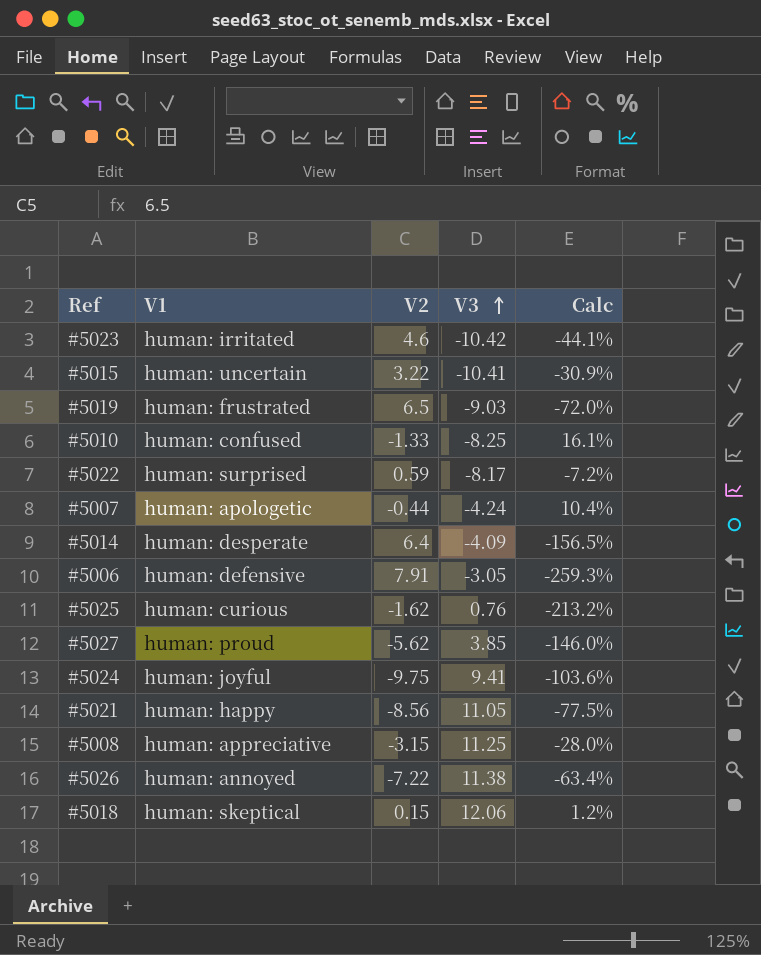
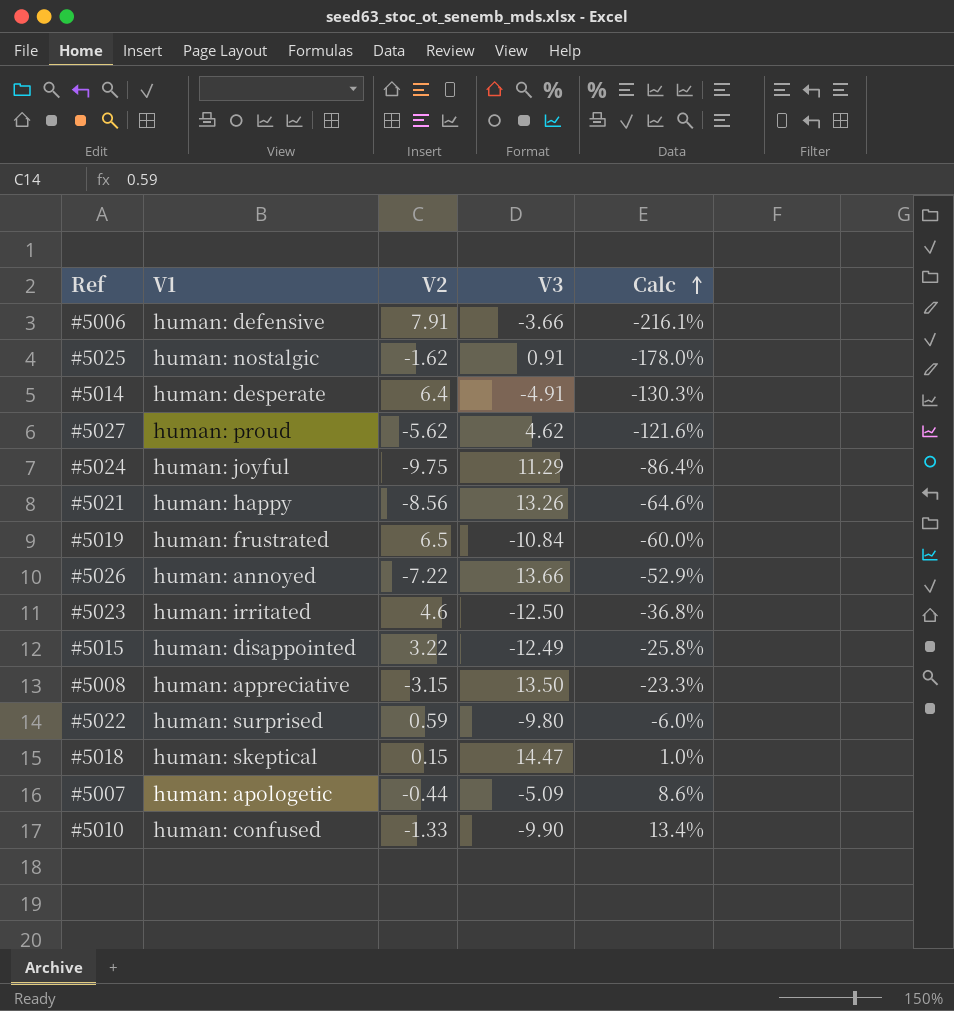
row order: V3 ascending -> Calc ascending
#5006 | V3: -3.05 -> -3.66
#5006 | Calc: -259.3% -> -216.1%
#5025 | V1: human: curious -> human: nostalgic
#5025 | V3: 0.76 -> 0.91
#5025 | Calc: -213.2% -> -178.0%
#5014 | V3: -4.09 -> -4.91
#5014 | Calc: -156.5% -> -130.3%
#5027 | V3: 3.85 -> 4.62
#5027 | Calc: -146.0% -> -121.6%
#5024 | V3: 9.41 -> 11.29
#5024 | Calc: -103.6% -> -86.4%
#5021 | V3: 11.05 -> 13.26
#5021 | Calc: -77.5% -> -64.6%
#5019 | V3: -9.03 -> -10.84
#5019 | Calc: -72.0% -> -60.0%
#5026 | V3: 11.38 -> 13.66
#5026 | Calc: -63.4% -> -52.9%
#5023 | V3: -10.42 -> -12.50
#5023 | Calc: -44.1% -> -36.8%
#5015 | V1: human: uncertain -> human: disappointed
#5015 | V3: -10.41 -> -12.49
#5015 | Calc: -30.9% -> -25.8%
#5008 | V3: 11.25 -> 13.50
#5008 | Calc: -28.0% -> -23.3%
#5022 | V3: -8.17 -> -9.80
#5022 | Calc: -7.2% -> -6.0%
#5018 | V3: 12.06 -> 14.47
#5018 | Calc: 1.2% -> 1.0%
#5007 | V3: -4.24 -> -5.09
#5007 | Calc: 10.4% -> 8.6%
#5010 | V3: -8.25 -> -9.90
#5010 | Calc: 16.1% -> 13.4%

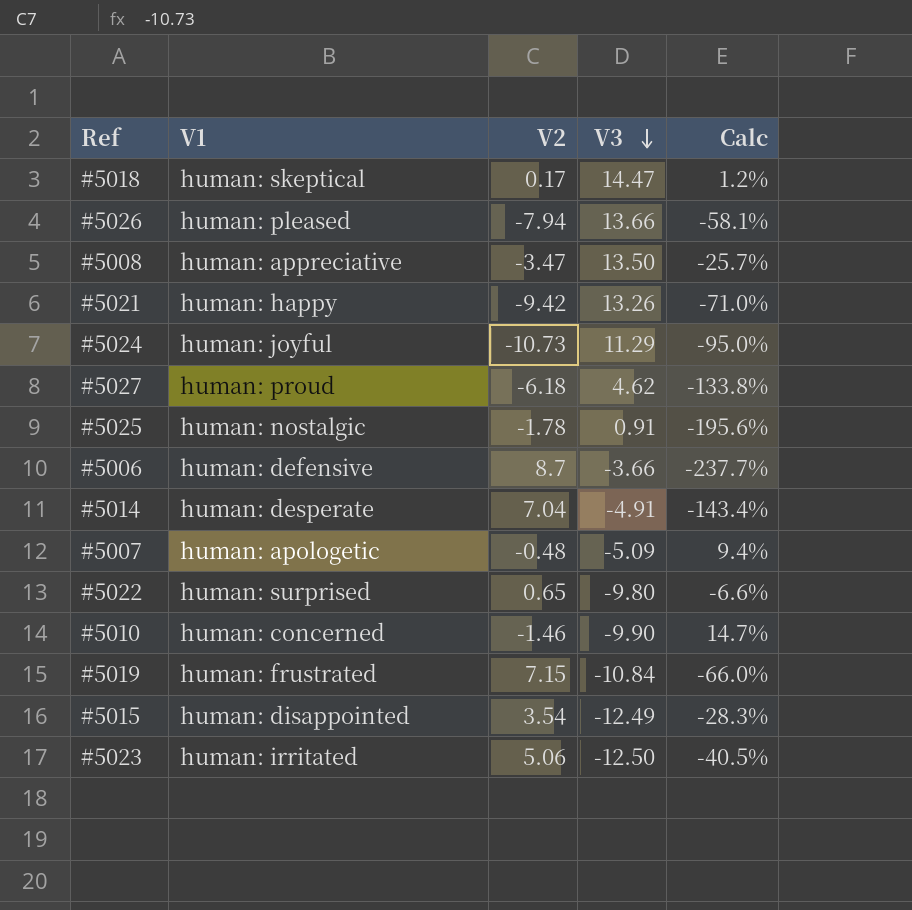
row order: Calc ascending -> V3 descending
#5018 | V2: 0.15 -> 0.17
#5018 | Calc: 1.0% -> 1.2%
#5026 | V1: human: annoyed -> human: pleased
#5026 | V2: -7.22 -> -7.94
#5026 | Calc: -52.9% -> -58.1%
#5008 | V2: -3.15 -> -3.47
#5008 | Calc: -23.3% -> -25.7%
#5021 | V2: -8.56 -> -9.42
#5021 | Calc: -64.6% -> -71.0%
#5024 | V2: -9.75 -> -10.73
#5024 | Calc: -86.4% -> -95.0%
#5027 | V2: -5.62 -> -6.18
#5027 | Calc: -121.6% -> -133.8%
#5025 | V2: -1.62 -> -1.78
#5025 | Calc: -178.0% -> -195.6%
#5006 | V2: 7.91 -> 8.7
#5006 | Calc: -216.1% -> -237.7%
#5014 | V2: 6.4 -> 7.04
#5014 | Calc: -130.3% -> -143.4%
#5007 | V2: -0.44 -> -0.48
#5007 | Calc: 8.6% -> 9.4%
#5022 | V2: 0.59 -> 0.65
#5022 | Calc: -6.0% -> -6.6%
#5010 | V1: human: confused -> human: concerned
#5010 | V2: -1.33 -> -1.46
#5010 | Calc: 13.4% -> 14.7%
#5019 | V2: 6.5 -> 7.15
#5019 | Calc: -60.0% -> -66.0%
#5015 | V2: 3.22 -> 3.54
#5015 | Calc: -25.8% -> -28.3%
#5023 | V2: 4.6 -> 5.06
#5023 | Calc: -36.8% -> -40.5%

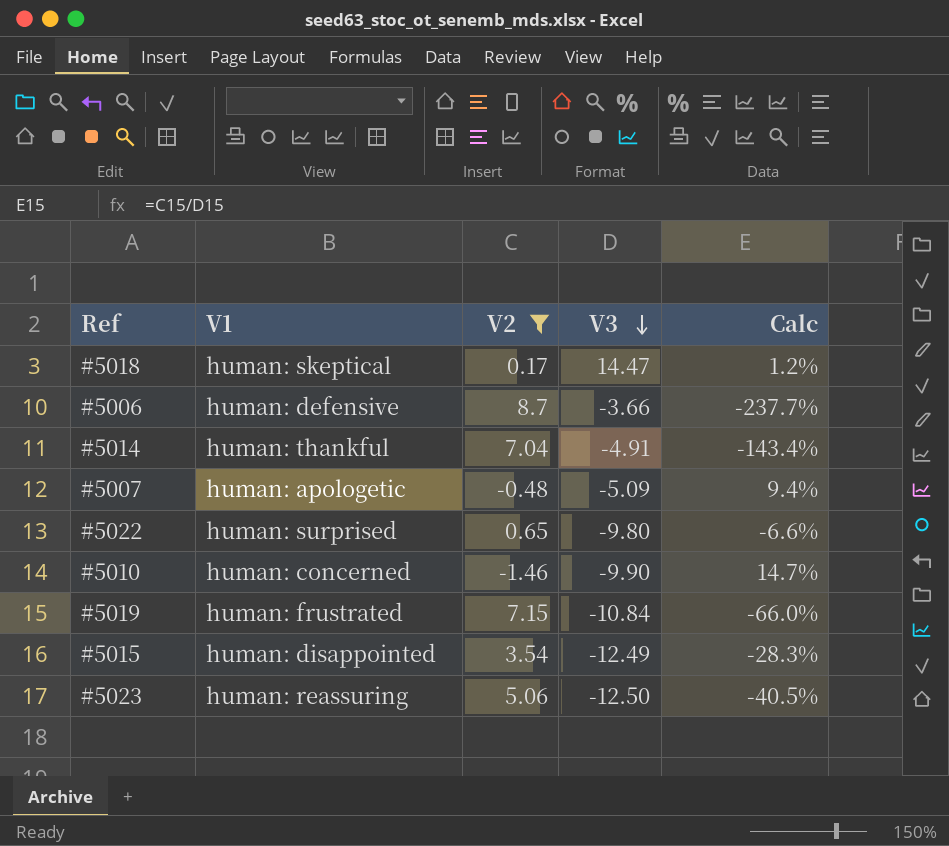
filter: none -> V2 >= -1.46
#5014 | V1: human: desperate -> human: thankful
#5023 | V1: human: irritated -> human: reassuring

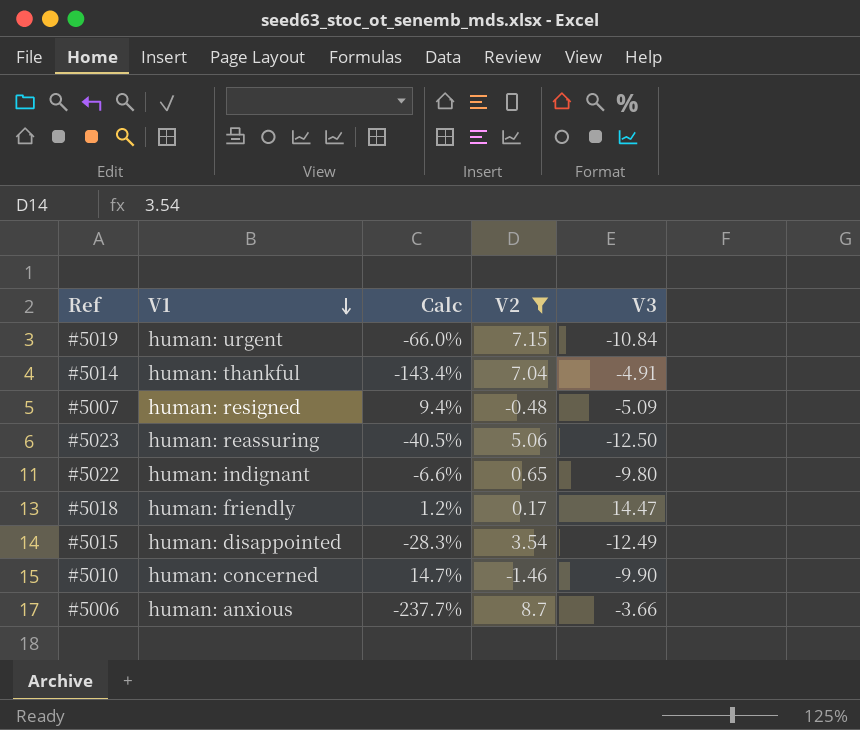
row order: V3 descending -> V1 descending
column Calc | position: 5 -> 3
#5019 | V1: human: frustrated -> human: urgent
#5007 | V1: human: apologetic -> human: resigned
#5022 | V1: human: surprised -> human: indignant
#5018 | V1: human: skeptical -> human: friendly
#5006 | V1: human: defensive -> human: anxious

